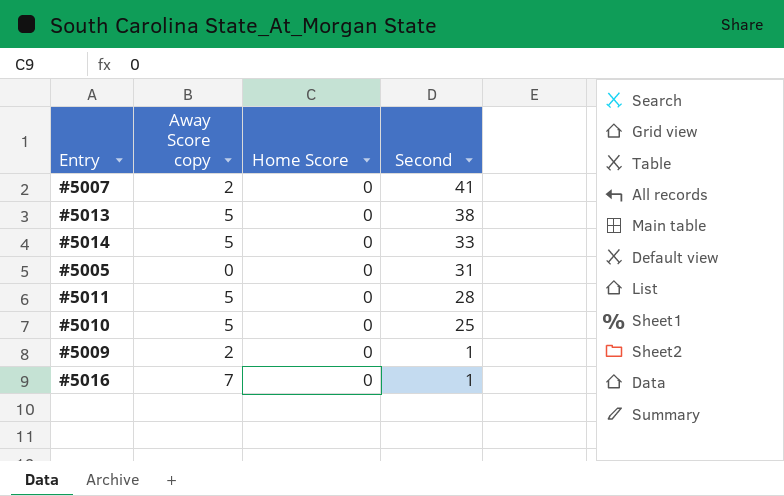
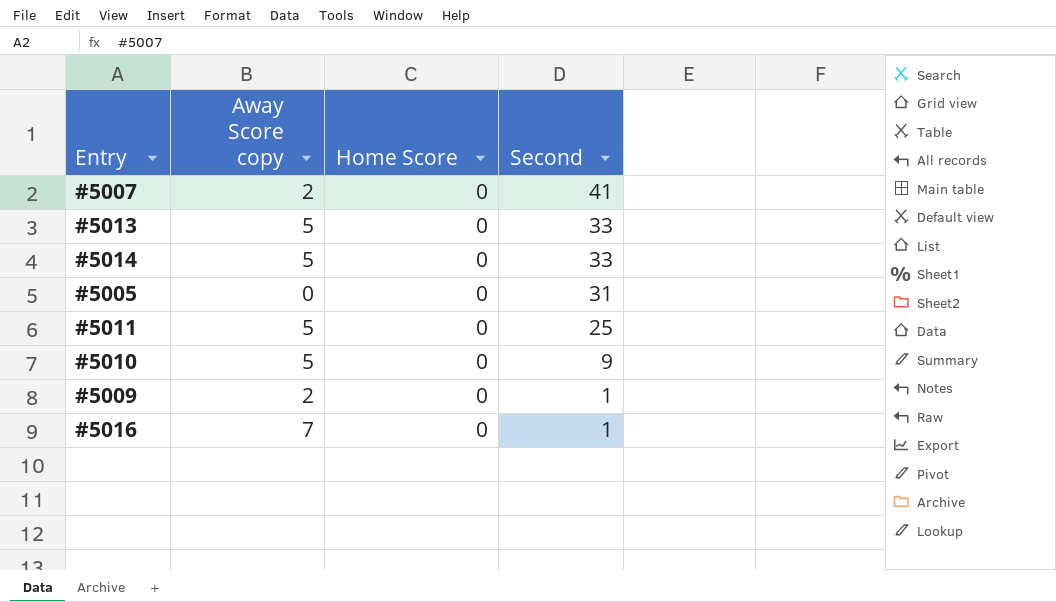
#5013 | Second: 38 -> 33
#5011 | Second: 28 -> 25
#5010 | Second: 25 -> 9

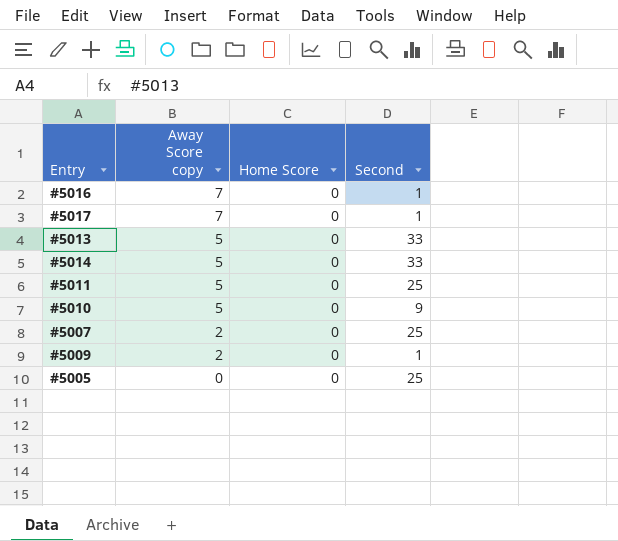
row order: Second descending -> Away Score copy descending
row #5017: none -> 7 | 0 | 1
#5007 | Second: 41 -> 25
#5005 | Second: 31 -> 25

